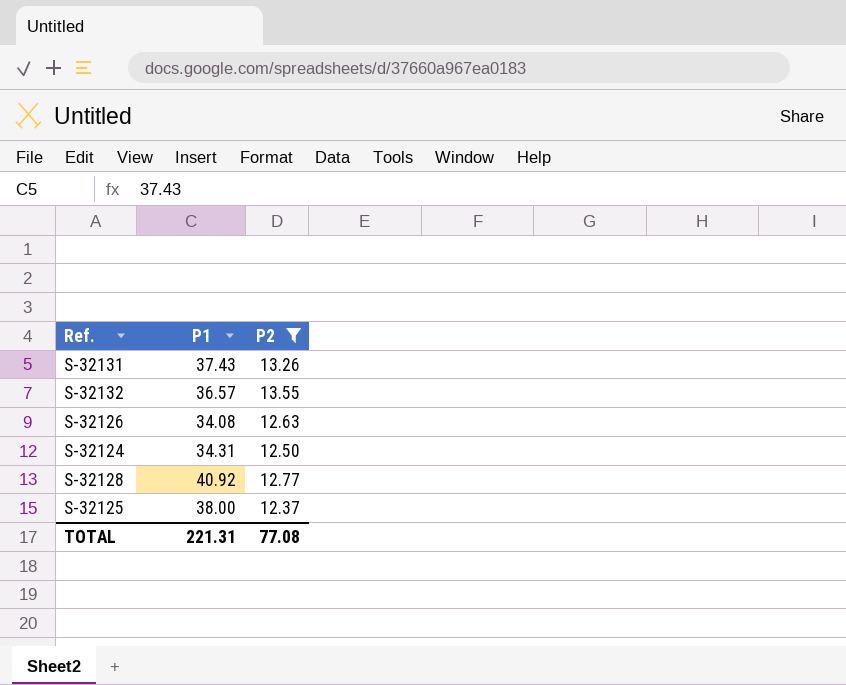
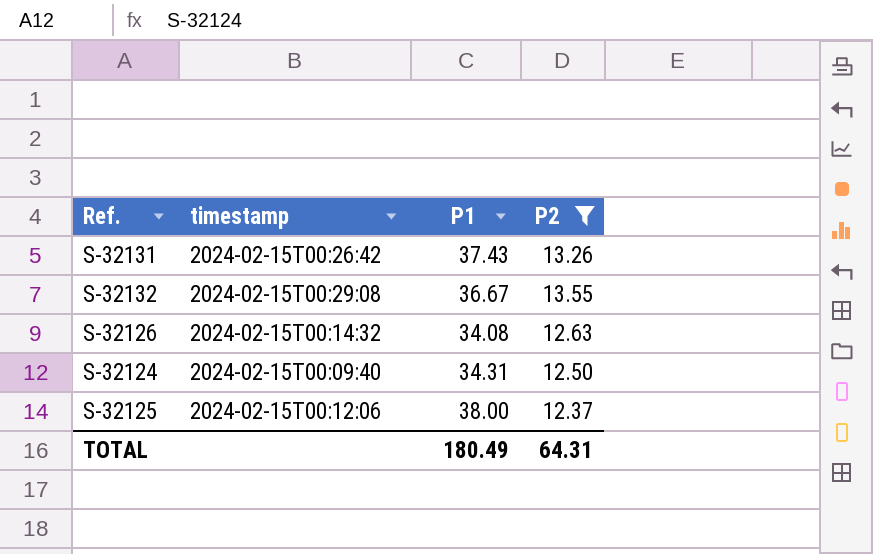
column timestamp | position: none -> 2
row S-32128: 40.92 | 12.77 -> none
S-32132 | P1: 36.57 -> 36.67
TOTAL | P1: 221.31 -> 180.49
TOTAL | P2: 77.08 -> 64.31

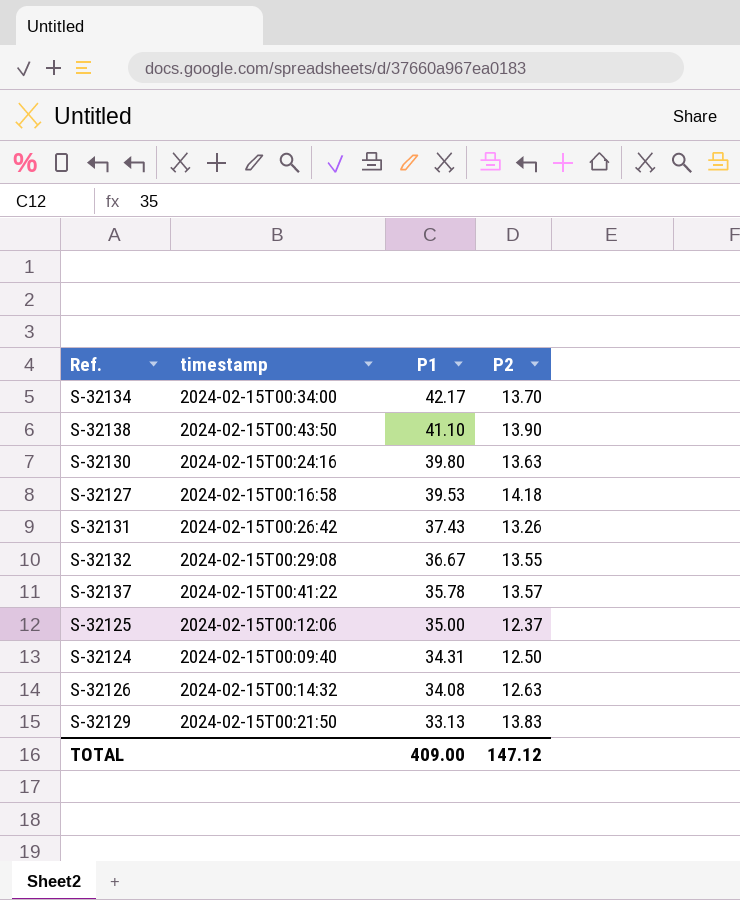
filter: P2 <= 13.55 -> none
row order: none -> P1 descending
S-32125 | P1: 38.00 -> 35.00
TOTAL | P1: 180.49 -> 409.00
TOTAL | P2: 64.31 -> 147.12

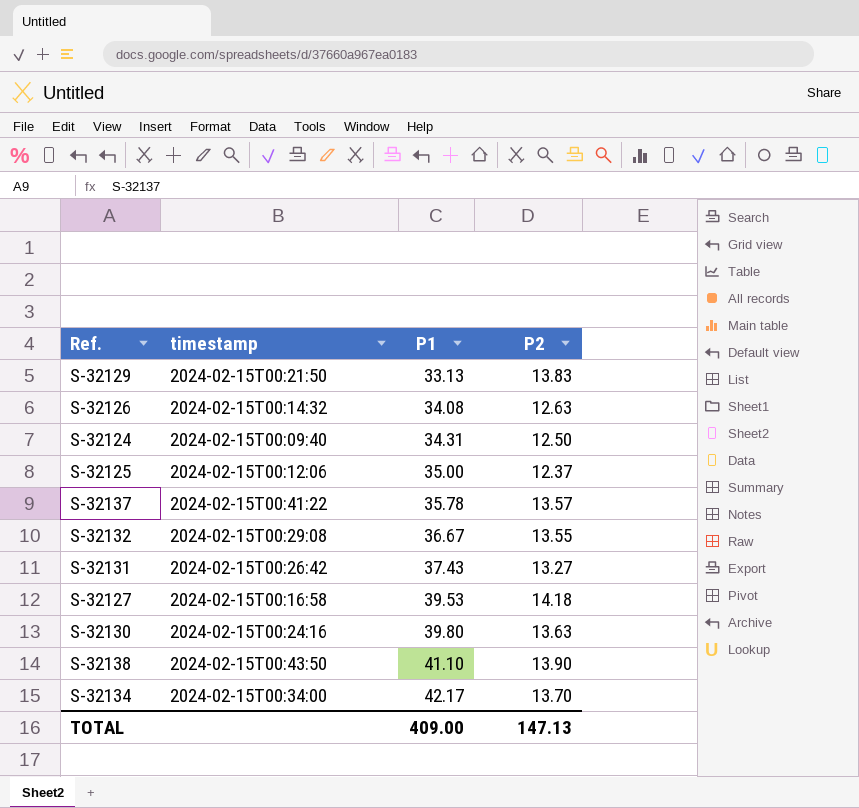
row order: P1 descending -> P1 ascending
S-32131 | P2: 13.26 -> 13.27
TOTAL | P2: 147.12 -> 147.13

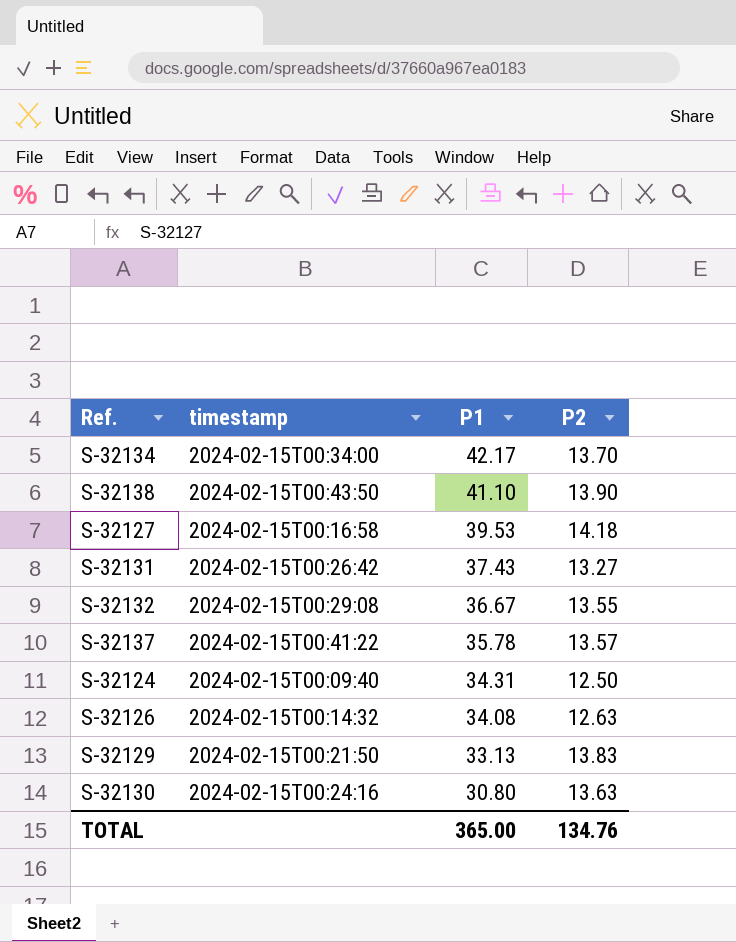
row order: P1 ascending -> P1 descending
row S-32125: 2024-02-15T00:12:06 | 35.00 | 12.37 -> none
S-32130 | P1: 39.80 -> 30.80
TOTAL | P1: 409.00 -> 365.00
TOTAL | P2: 147.13 -> 134.76

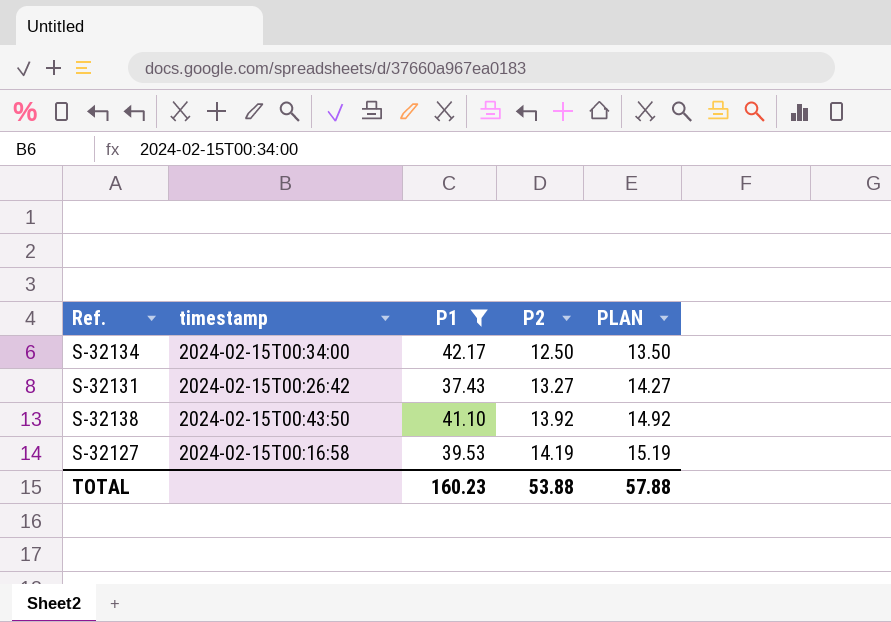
filter: none -> P1 >= 37.43
row order: P1 descending -> P2 ascending
column PLAN | formula: none -> [P2] + 1
S-32134 | P2: 13.70 -> 12.50
S-32138 | P2: 13.90 -> 13.92
S-32127 | P2: 14.18 -> 14.19
TOTAL | P1: 365.00 -> 160.23
TOTAL | P2: 134.76 -> 53.88

